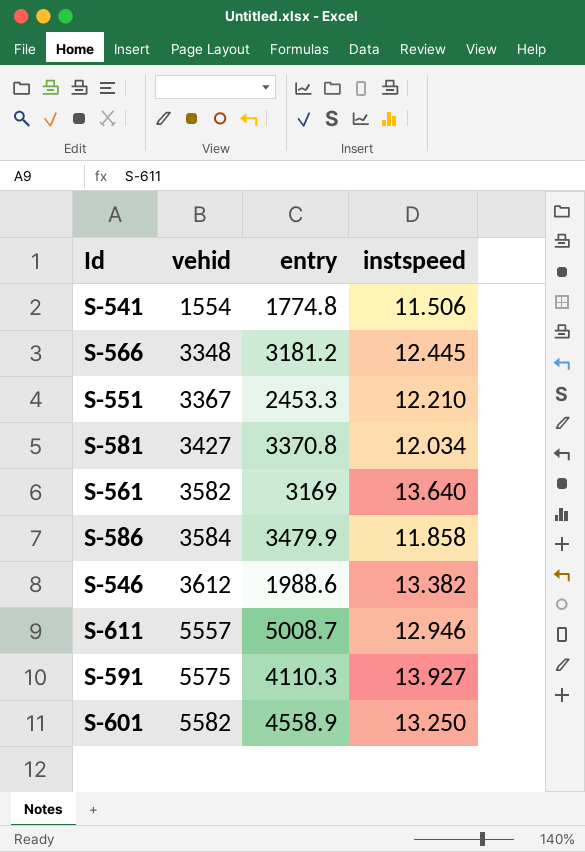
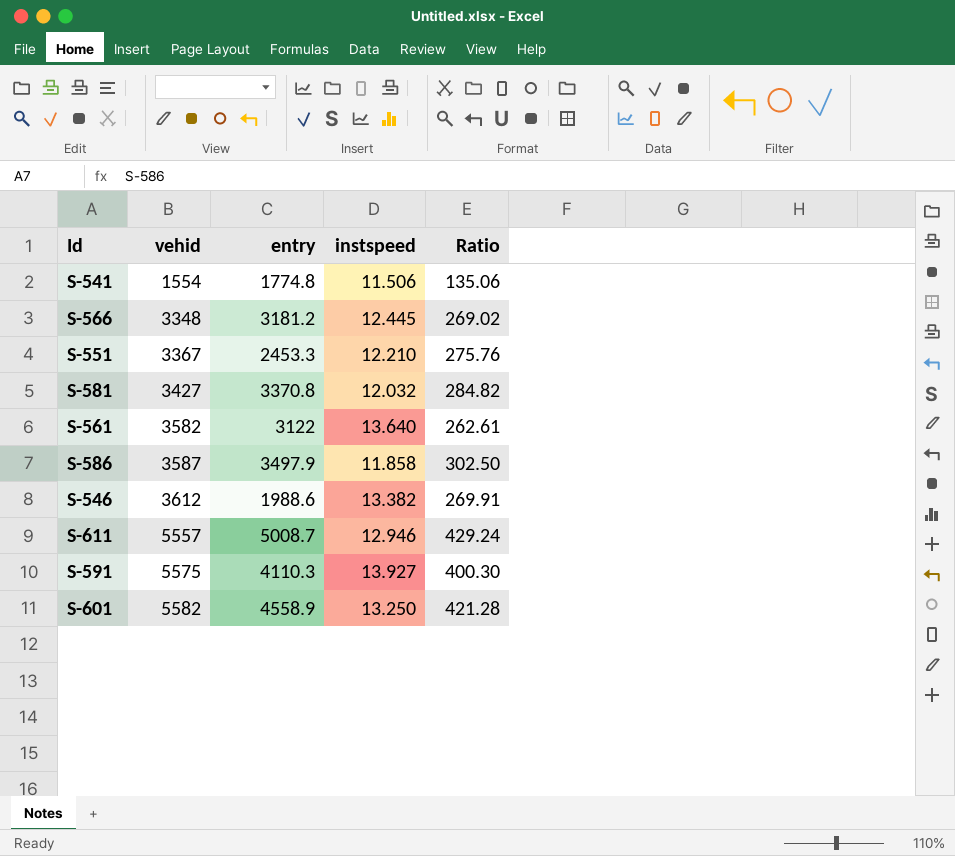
column Ratio | formula: none -> [vehid] / [instspeed]
S-581 | instspeed: 12.034 -> 12.032
S-561 | entry: 3169 -> 3122
S-586 | vehid: 3584 -> 3587
S-586 | entry: 3479.9 -> 3497.9

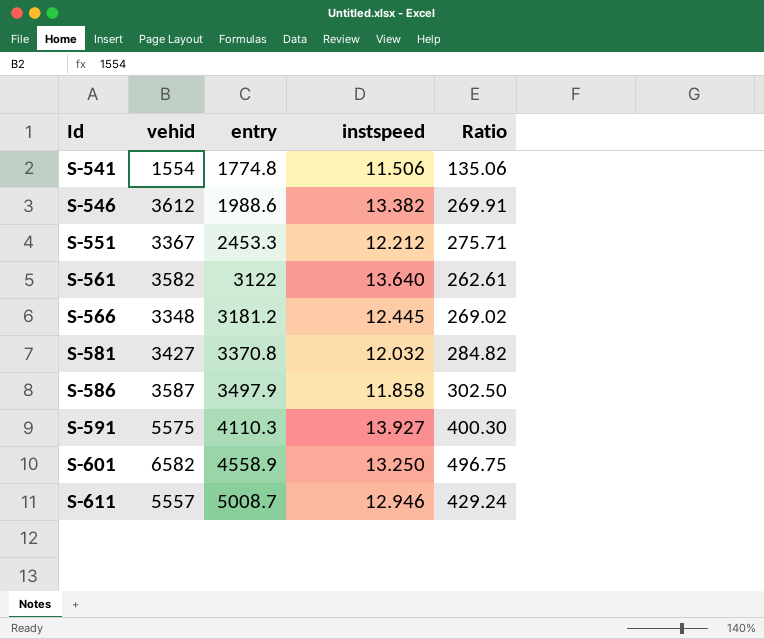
row order: vehid ascending -> Id ascending
S-551 | instspeed: 12.210 -> 12.212
S-551 | Ratio: 275.76 -> 275.71
S-601 | vehid: 5582 -> 6582
S-601 | Ratio: 421.28 -> 496.75

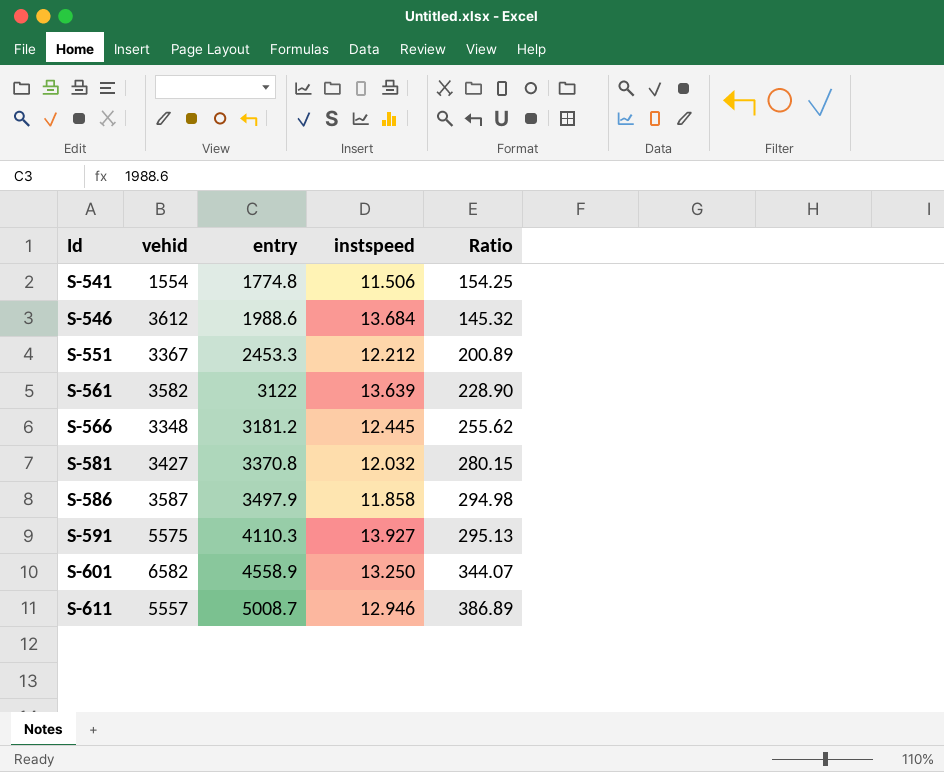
column Ratio | formula: [vehid] / [instspeed] -> [entry] / [instspeed]
S-546 | instspeed: 13.382 -> 13.684
S-561 | instspeed: 13.640 -> 13.639

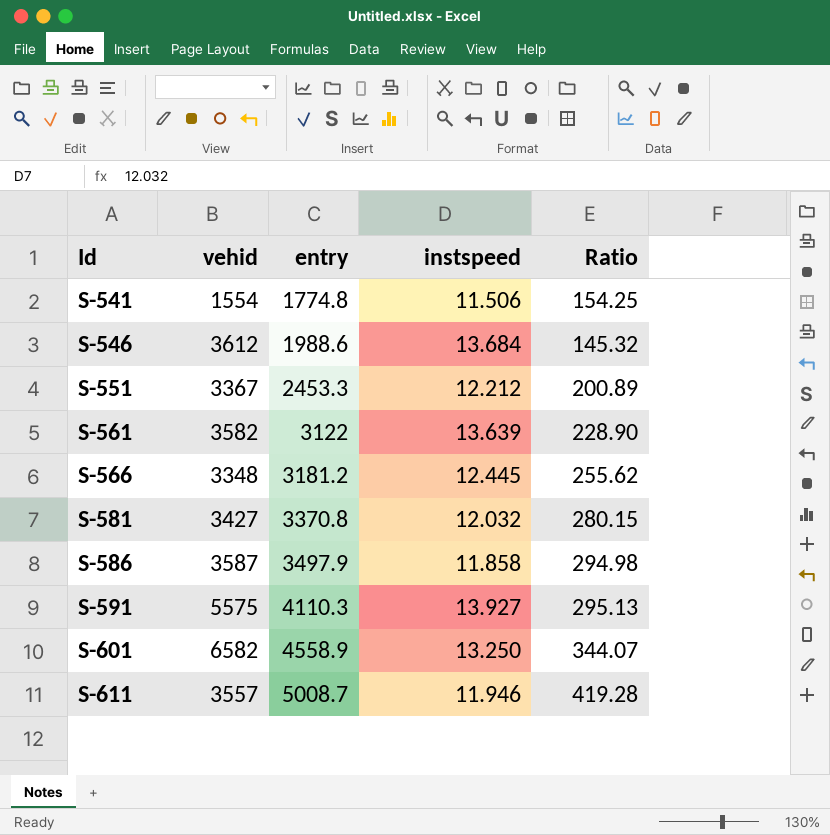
S-611 | vehid: 5557 -> 3557
S-611 | instspeed: 12.946 -> 11.946
S-611 | Ratio: 386.89 -> 419.28

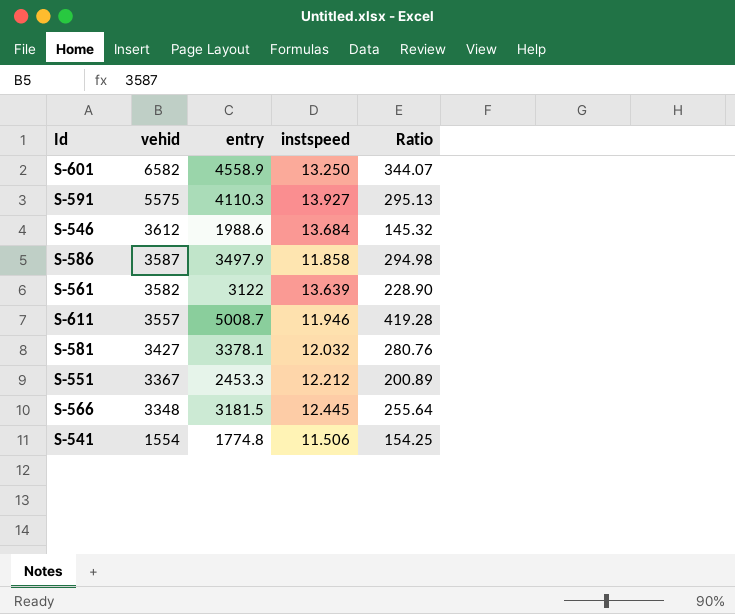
row order: Id ascending -> vehid descending
S-581 | entry: 3370.8 -> 3378.1
S-581 | Ratio: 280.15 -> 280.76
S-566 | entry: 3181.2 -> 3181.5
S-566 | Ratio: 255.62 -> 255.64

